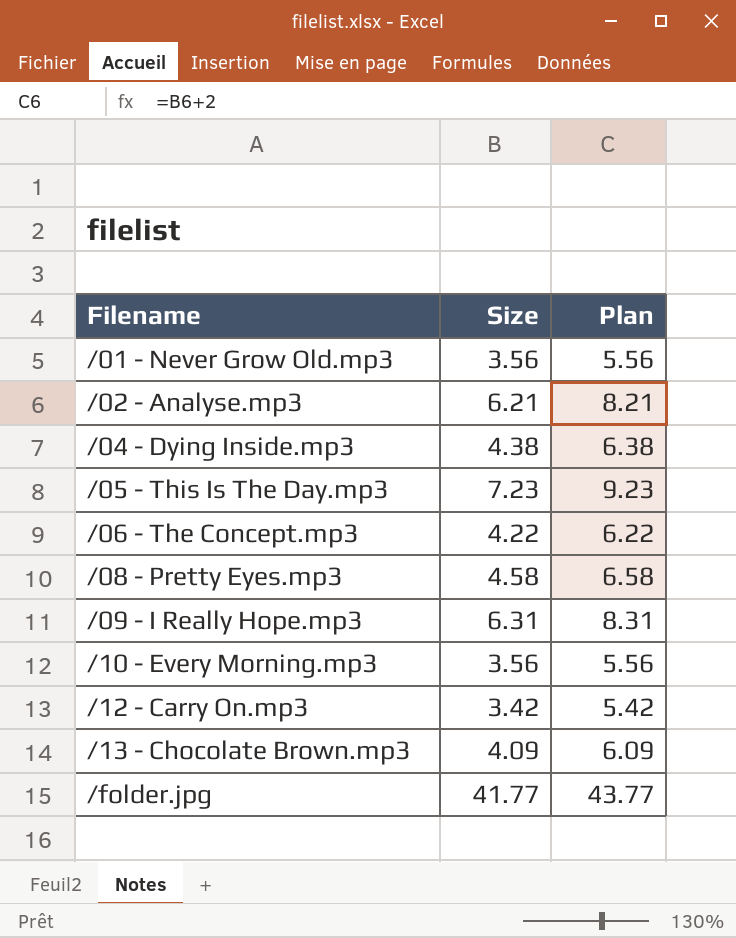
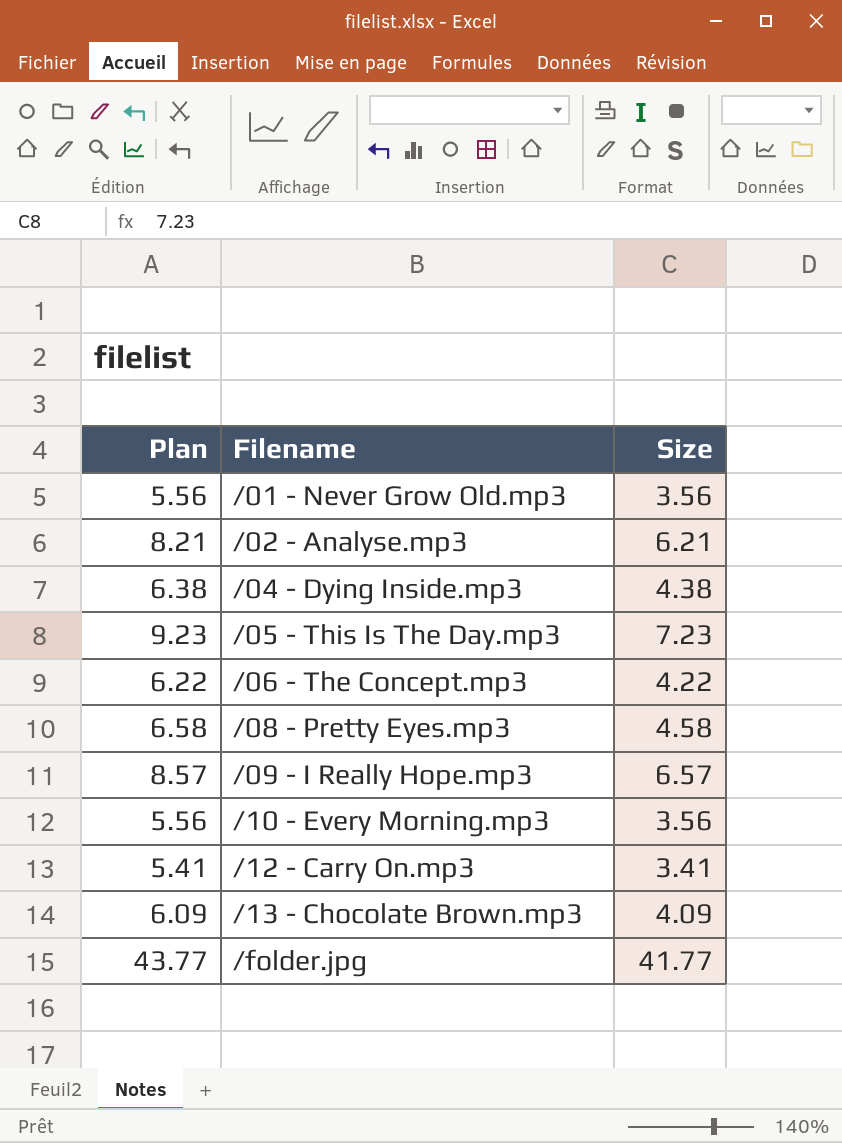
column Plan | position: 3 -> 1
/09 - I Really Hope.mp3 | Plan: 8.31 -> 8.57
/09 - I Really Hope.mp3 | Size: 6.31 -> 6.57
/12 - Carry On.mp3 | Plan: 5.42 -> 5.41
/12 - Carry On.mp3 | Size: 3.42 -> 3.41

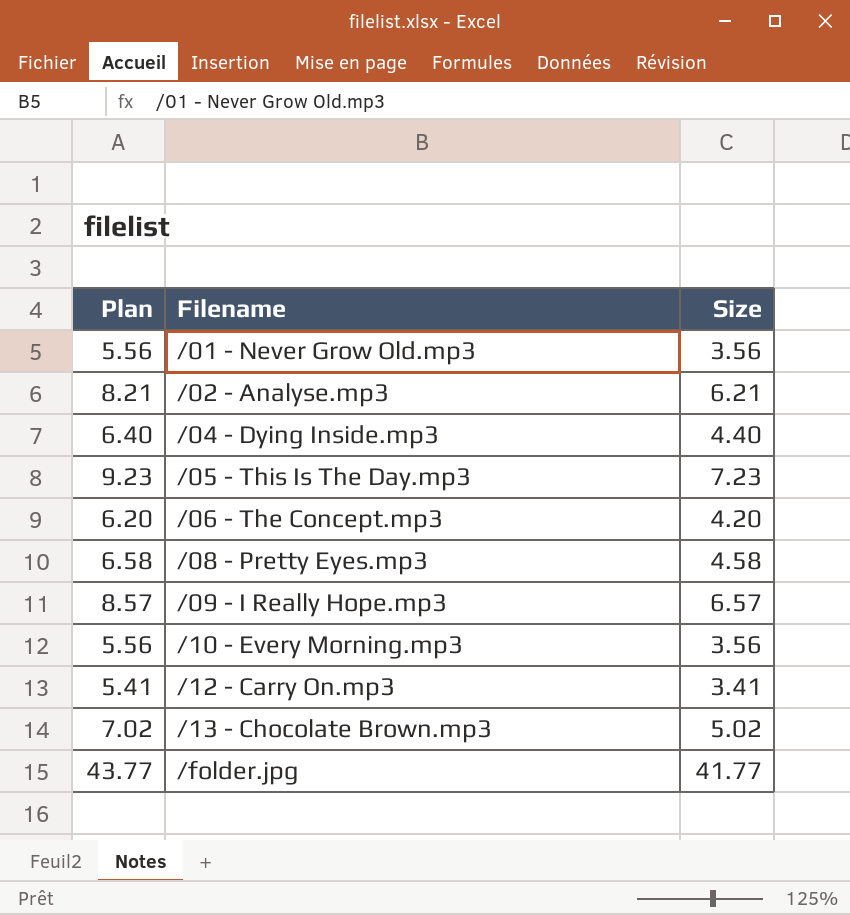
/04 - Dying Inside.mp3 | Plan: 6.38 -> 6.40
/04 - Dying Inside.mp3 | Size: 4.38 -> 4.40
/06 - The Concept.mp3 | Plan: 6.22 -> 6.20
/06 - The Concept.mp3 | Size: 4.22 -> 4.20
/13 - Chocolate Brown.mp3 | Plan: 6.09 -> 7.02
/13 - Chocolate Brown.mp3 | Size: 4.09 -> 5.02

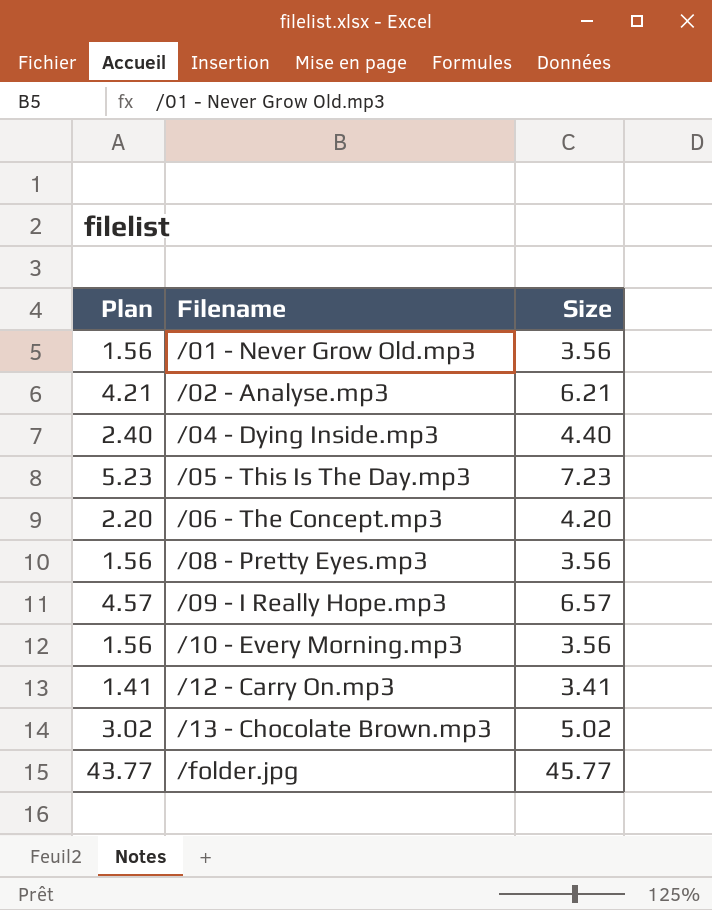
column Plan | formula: [Size] + 2 -> [Size] - 2
/08 - Pretty Eyes.mp3 | Size: 4.58 -> 3.56
/folder.jpg | Size: 41.77 -> 45.77

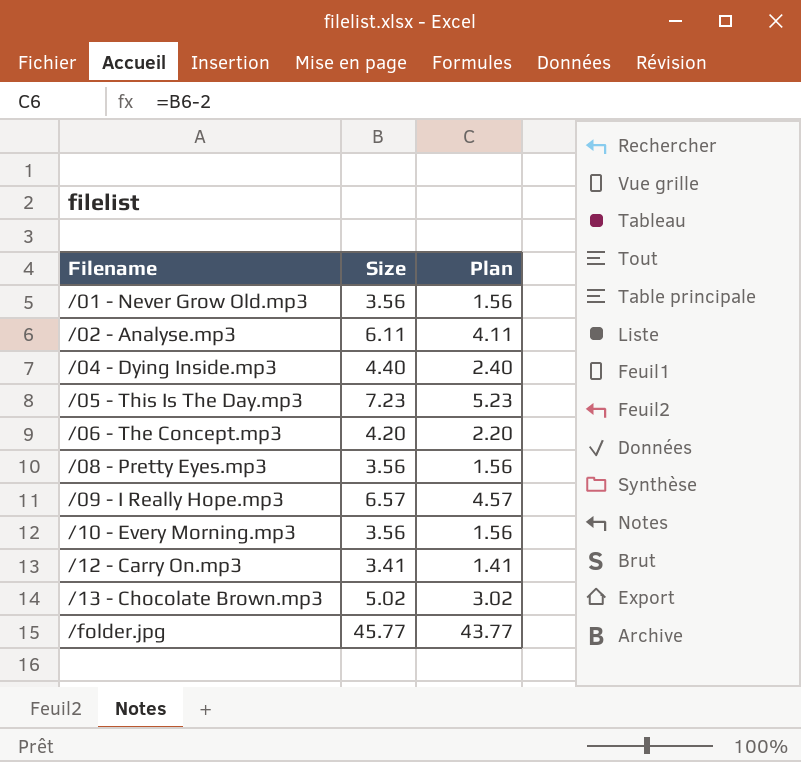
column Plan | position: 1 -> 3
/02 - Analyse.mp3 | Size: 6.21 -> 6.11
/02 - Analyse.mp3 | Plan: 4.21 -> 4.11

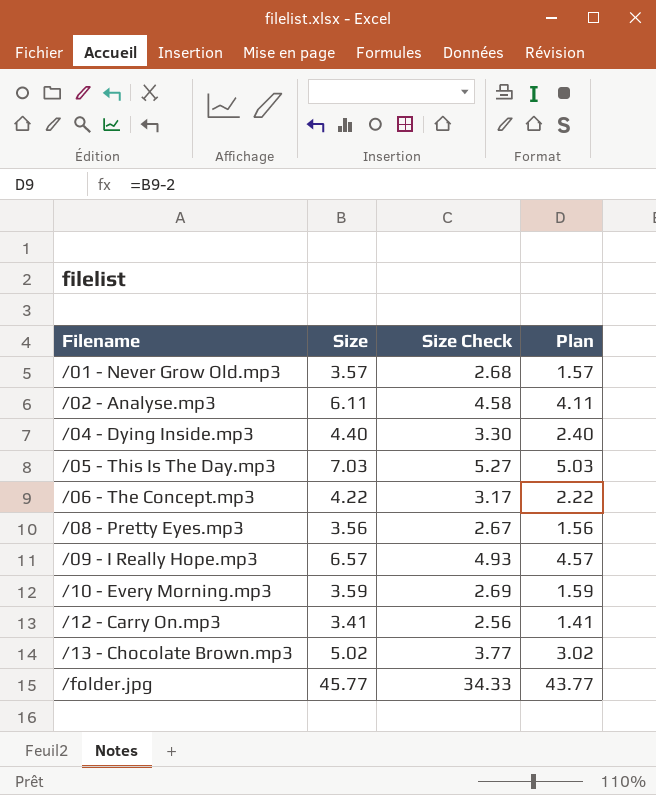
column Size Check | formula: none -> [Size] * 0.75
/01 - Never Grow Old.mp3 | Size: 3.56 -> 3.57
/01 - Never Grow Old.mp3 | Plan: 1.56 -> 1.57
/05 - This Is The Day.mp3 | Size: 7.23 -> 7.03
/05 - This Is The Day.mp3 | Plan: 5.23 -> 5.03
/06 - The Concept.mp3 | Size: 4.20 -> 4.22
/06 - The Concept.mp3 | Plan: 2.20 -> 2.22
/10 - Every Morning.mp3 | Size: 3.56 -> 3.59
/10 - Every Morning.mp3 | Plan: 1.56 -> 1.59

